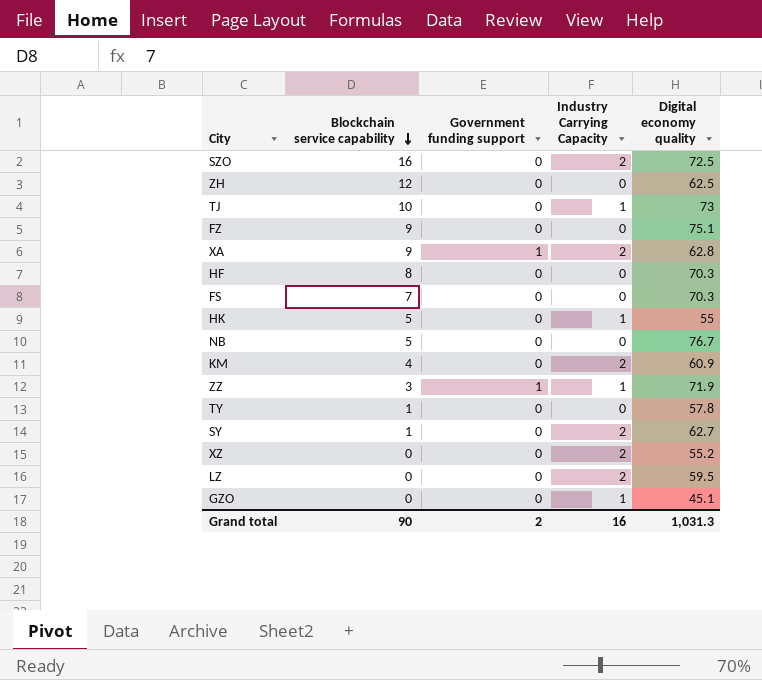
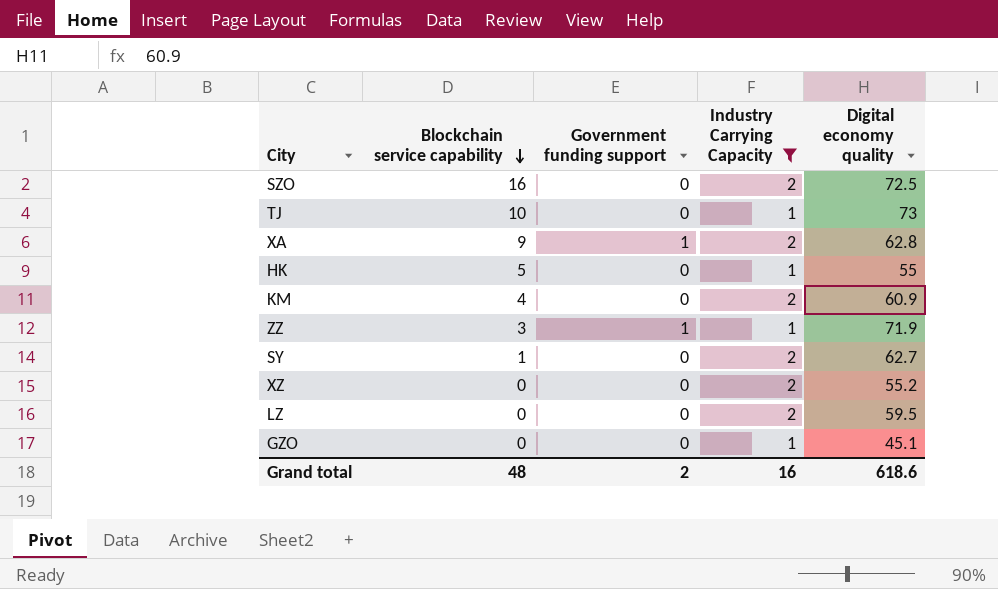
filter: none -> Industry Carrying Capacity != 0
Grand total | Blockchain service capability: 90 -> 48
Grand total | Digital economy quality: 1,031.3 -> 618.6

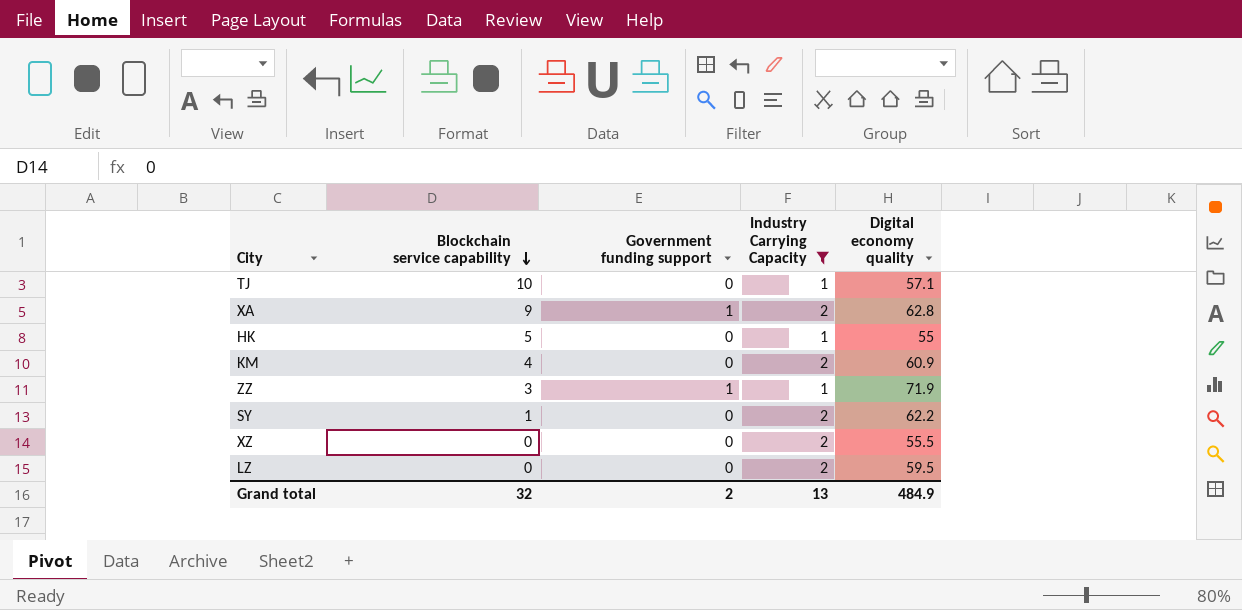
row SZO: 16 | 0 | 2 | 72.5 -> none
row GZO: 0 | 0 | 1 | 45.1 -> none
TJ | Digital economy quality: 73 -> 57.1
SY | Digital economy quality: 62.7 -> 62.2
XZ | Digital economy quality: 55.2 -> 55.5
Grand total | Blockchain service capability: 48 -> 32
Grand total | Industry Carrying Capacity: 16 -> 13
Grand total | Digital economy quality: 618.6 -> 484.9

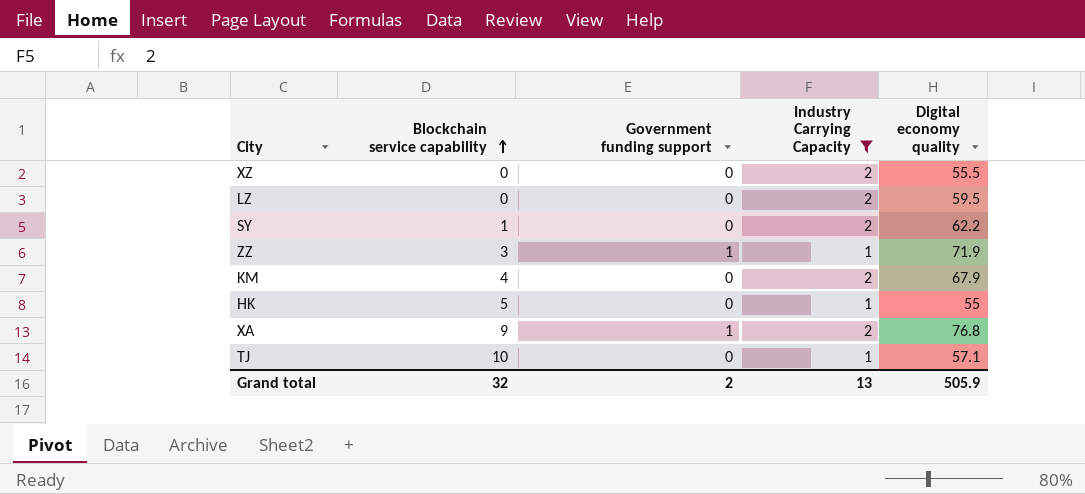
row order: Blockchain service capability descending -> Blockchain service capability ascending
KM | Digital economy quality: 60.9 -> 67.9
XA | Digital economy quality: 62.8 -> 76.8
Grand total | Digital economy quality: 484.9 -> 505.9

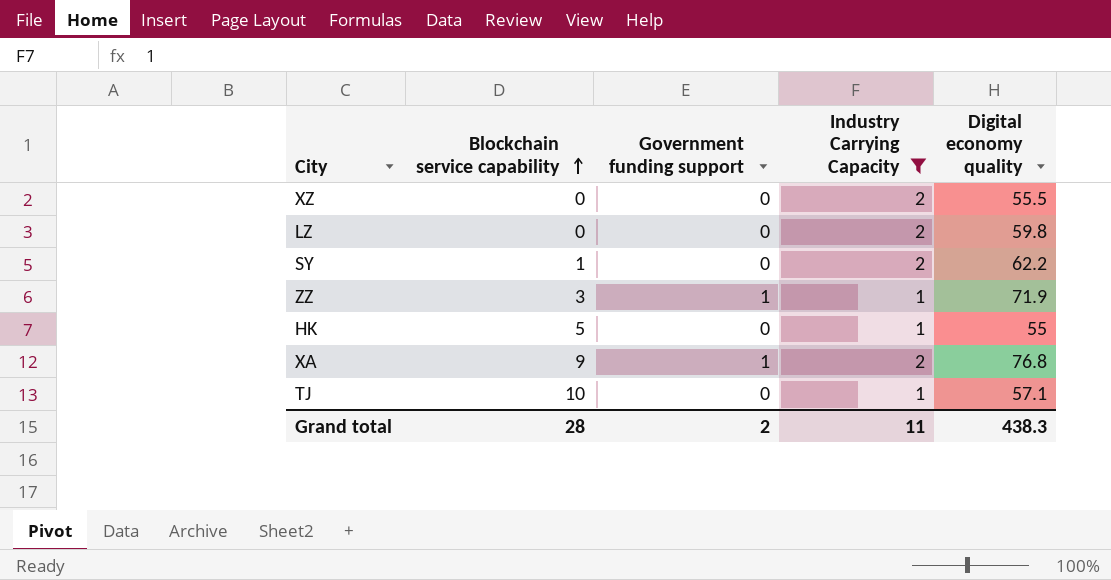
row KM: 4 | 0 | 2 | 67.9 -> none
LZ | Digital economy quality: 59.5 -> 59.8
Grand total | Blockchain service capability: 32 -> 28
Grand total | Industry Carrying Capacity: 13 -> 11
Grand total | Digital economy quality: 505.9 -> 438.3

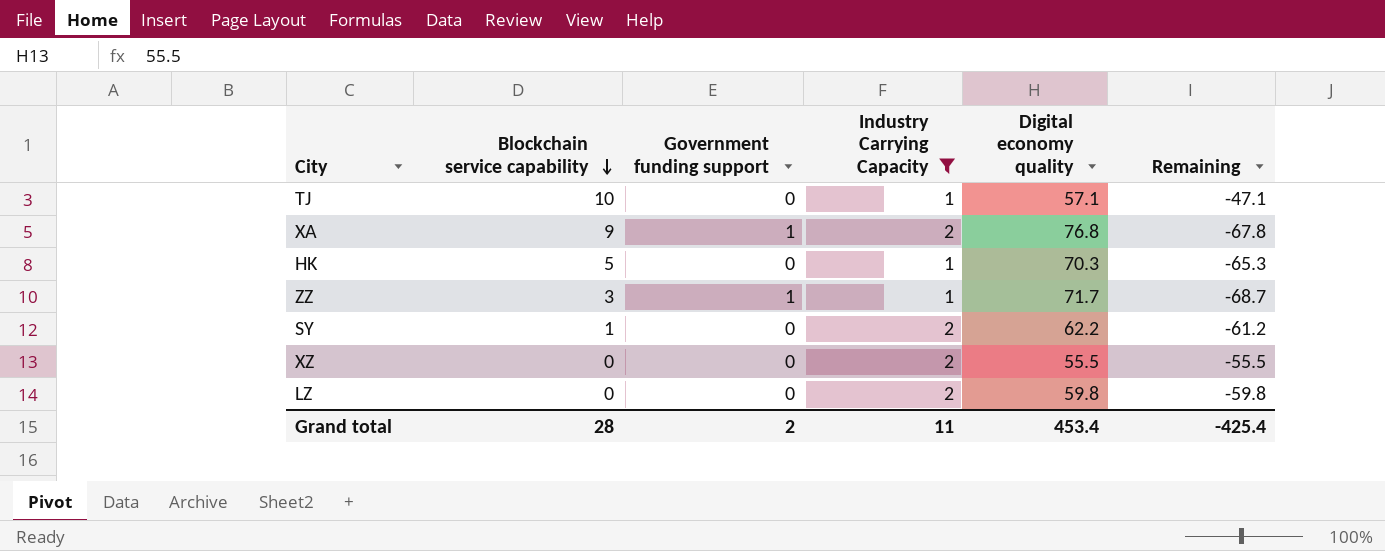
row order: Blockchain service capability ascending -> Blockchain service capability descending
column Remaining | formula: none -> [Blockchain service capability] - [Digital economy quality]
HK | Digital economy quality: 55 -> 70.3
ZZ | Digital economy quality: 71.9 -> 71.7
Grand total | Digital economy quality: 438.3 -> 453.4

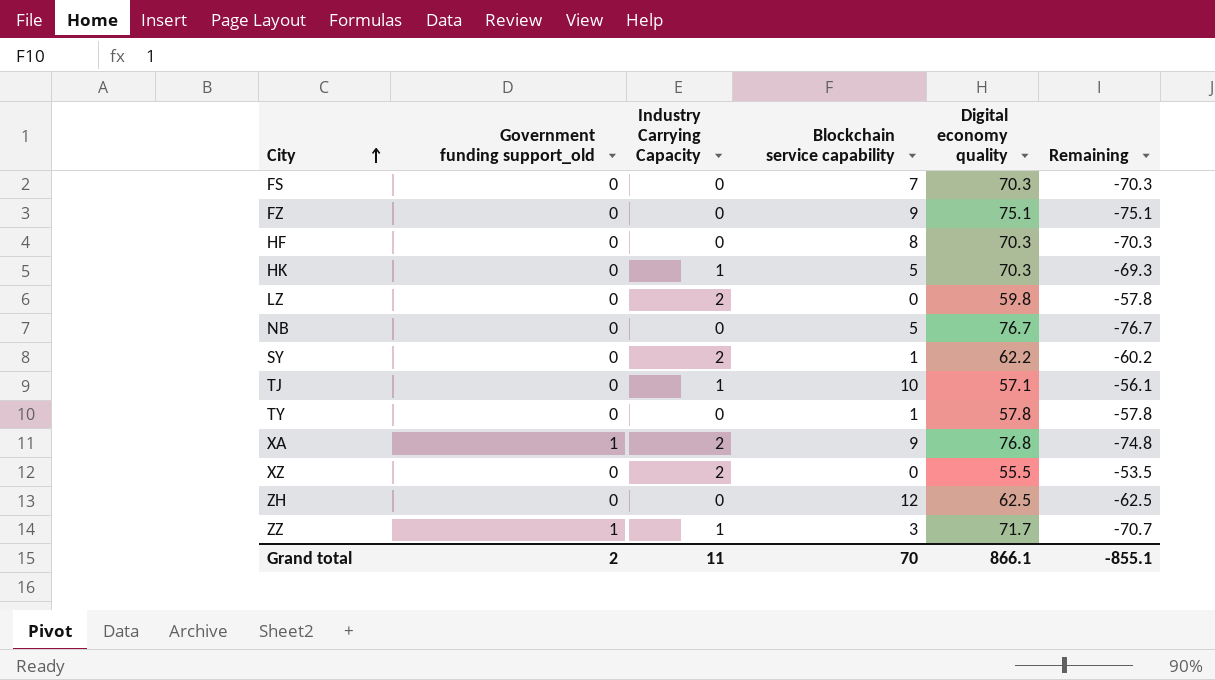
filter: Industry Carrying Capacity != 0 -> none
row order: Blockchain service capability descending -> City ascending
column name: Government funding support -> Government funding support_old
column Blockchain service capability | position: 2 -> 4
column Remaining | formula: [Blockchain service capability] - [Digital economy quality] -> [Industry Carrying Capacity] - [Digital economy quality]
Grand total | Blockchain service capability: 28 -> 70
Grand total | Digital economy quality: 453.4 -> 866.1
Grand total | Remaining: -425.4 -> -855.1

